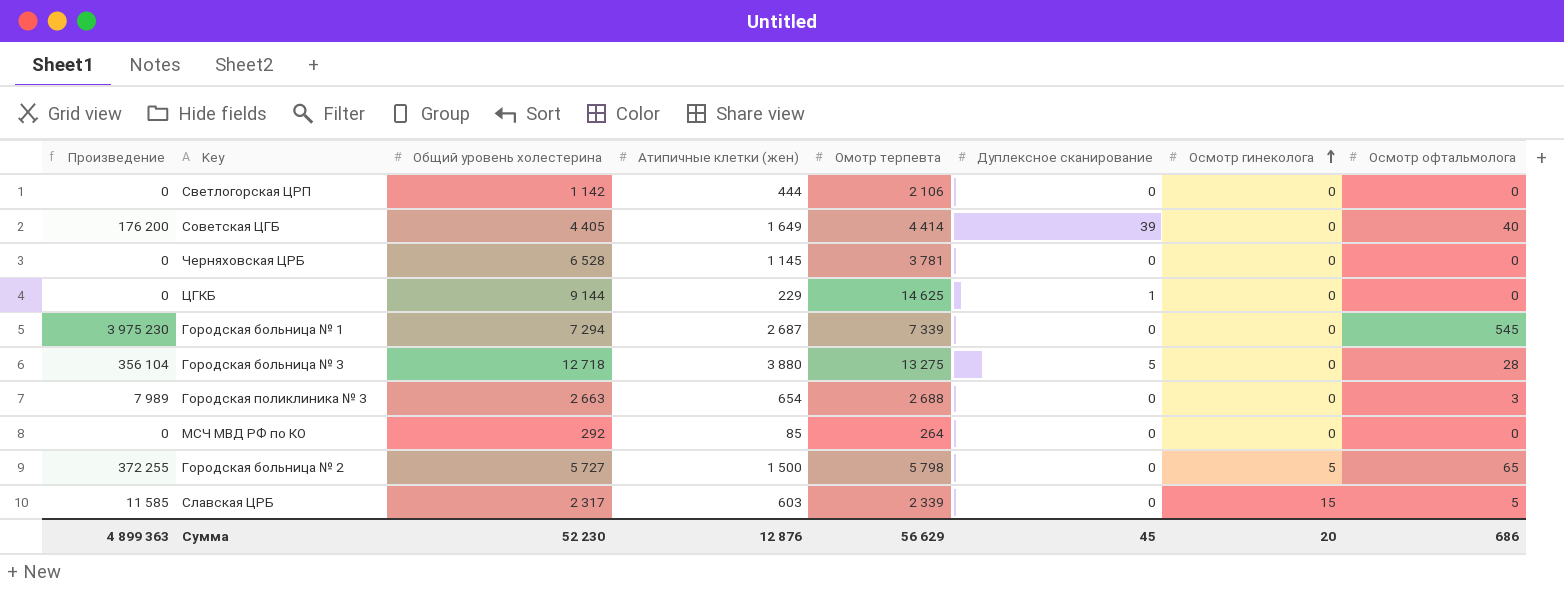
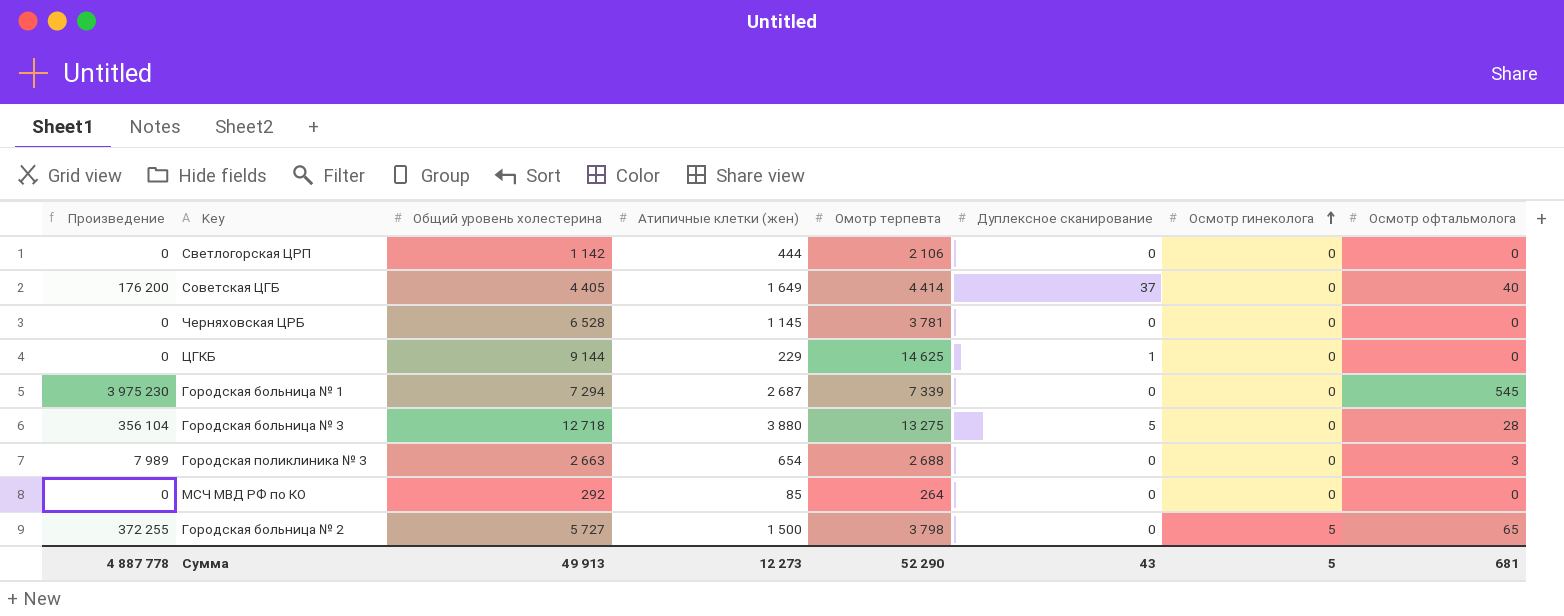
row Славская ЦРБ: 11 585 | 2 317 | 603 | 2 339 | 0 | 15 | 5 -> none
Советская ЦГБ | Дуплексное сканирование: 39 -> 37
Городская больница № 2 | Омотр терпевта: 5 798 -> 3 798
Сумма | Произведение: 4 899 363 -> 4 887 778
Сумма | Общий уровень холестерина: 52 230 -> 49 913
Сумма | Атипичные клетки (жен): 12 876 -> 12 273
Сумма | Омотр терпевта: 56 629 -> 52 290
Сумма | Дуплексное сканирование: 45 -> 43
Сумма | Осмотр гинеколога: 20 -> 5
Сумма | Осмотр офтальмолога: 686 -> 681

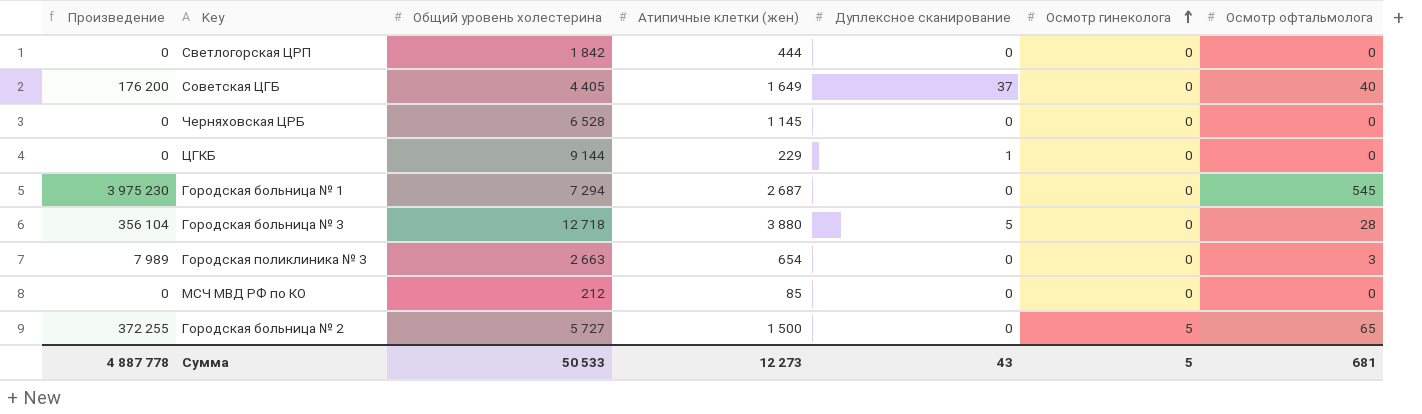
column Омотр терпевта | position: 5 -> none
Светлогорская ЦРП | Общий уровень холестерина: 1 142 -> 1 842
МСЧ МВД РФ по КО | Общий уровень холестерина: 292 -> 212
Сумма | Общий уровень холестерина: 49 913 -> 50 533

